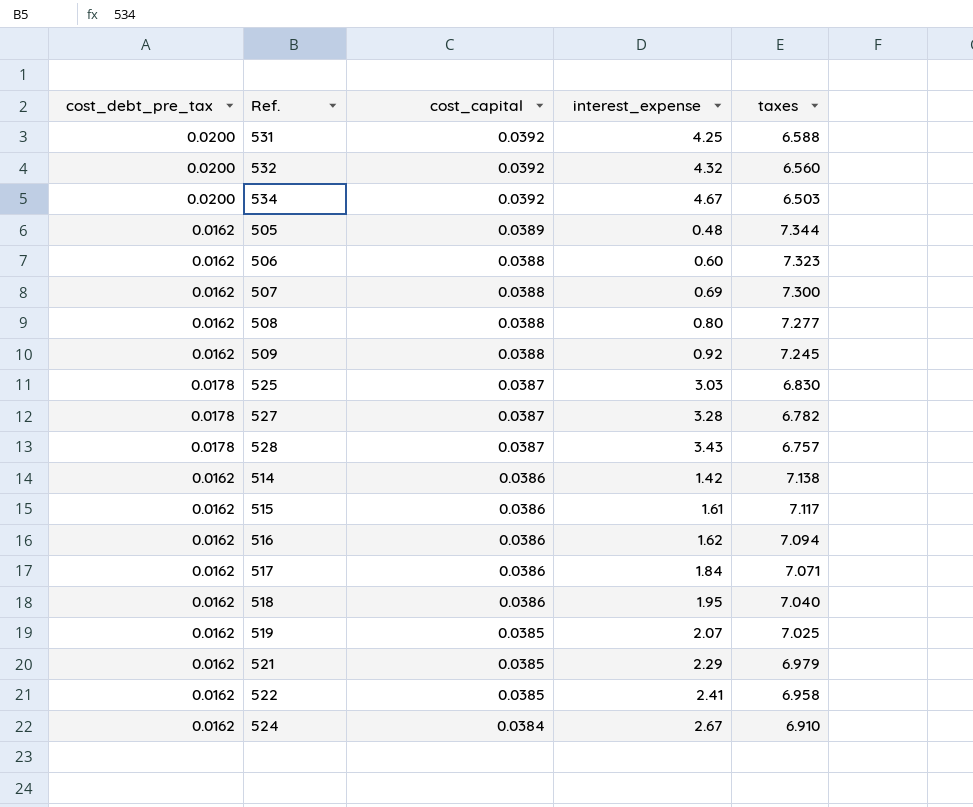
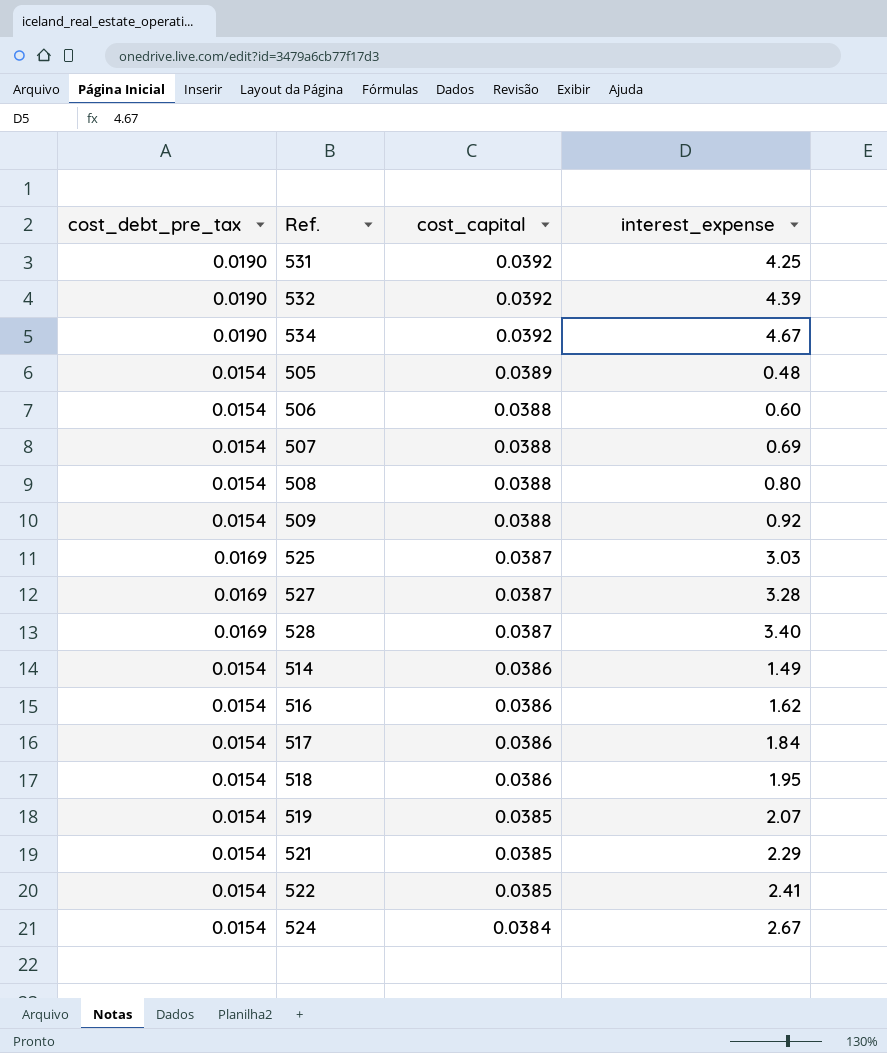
column taxes | position: 5 -> none
row 515: 0.0162 | 0.0386 | 1.61 | 7.117 -> none
531 | cost_debt_pre_tax: 0.0200 -> 0.0190
532 | cost_debt_pre_tax: 0.0200 -> 0.0190
532 | interest_expense: 4.32 -> 4.39
534 | cost_debt_pre_tax: 0.0200 -> 0.0190
505 | cost_debt_pre_tax: 0.0162 -> 0.0154
506 | cost_debt_pre_tax: 0.0162 -> 0.0154
507 | cost_debt_pre_tax: 0.0162 -> 0.0154
508 | cost_debt_pre_tax: 0.0162 -> 0.0154
509 | cost_debt_pre_tax: 0.0162 -> 0.0154
525 | cost_debt_pre_tax: 0.0178 -> 0.0169
527 | cost_debt_pre_tax: 0.0178 -> 0.0169
528 | cost_debt_pre_tax: 0.0178 -> 0.0169
528 | interest_expense: 3.43 -> 3.40
514 | cost_debt_pre_tax: 0.0162 -> 0.0154
514 | interest_expense: 1.42 -> 1.49
516 | cost_debt_pre_tax: 0.0162 -> 0.0154
517 | cost_debt_pre_tax: 0.0162 -> 0.0154
518 | cost_debt_pre_tax: 0.0162 -> 0.0154
519 | cost_debt_pre_tax: 0.0162 -> 0.0154
521 | cost_debt_pre_tax: 0.0162 -> 0.0154
522 | cost_debt_pre_tax: 0.0162 -> 0.0154
524 | cost_debt_pre_tax: 0.0162 -> 0.0154

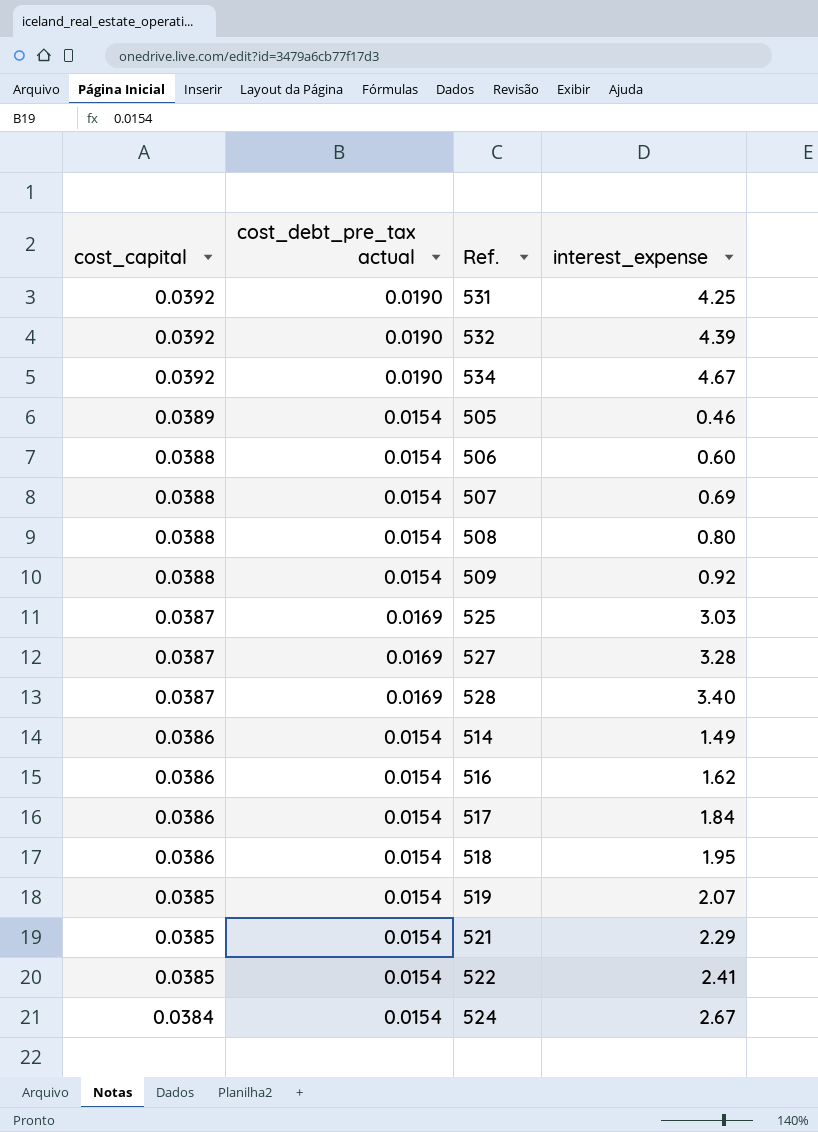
column cost_capital | position: 3 -> 1
column name: cost_debt_pre_tax -> cost_debt_pre_tax actual
505 | interest_expense: 0.48 -> 0.46

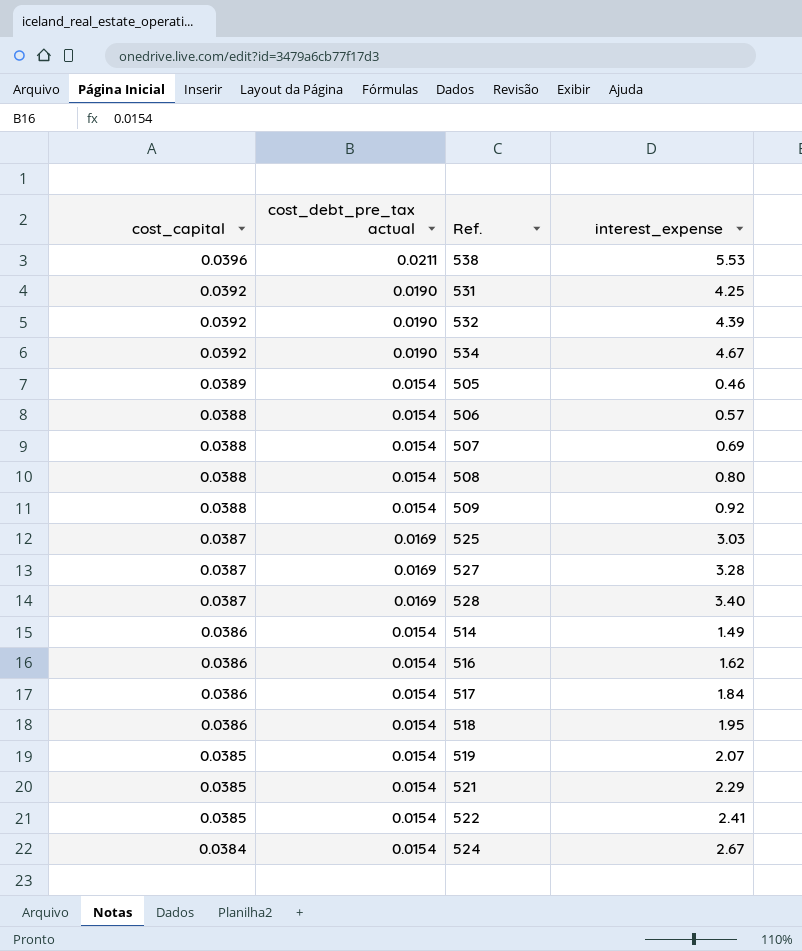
row 538: none -> 0.0396 | 0.0211 | 5.53
506 | interest_expense: 0.60 -> 0.57

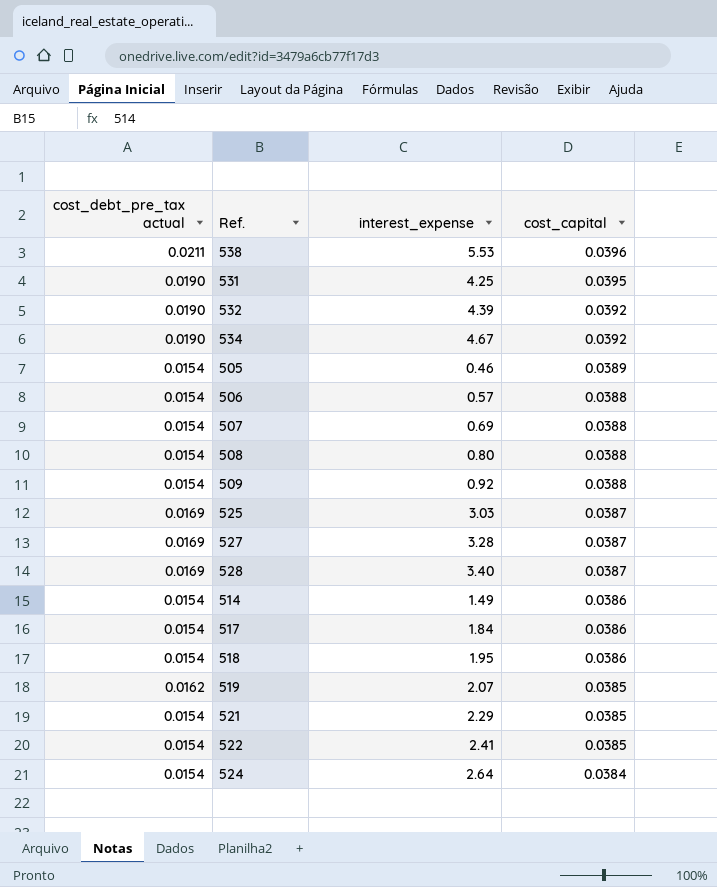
column cost_capital | position: 1 -> 4
row 516: 0.0386 | 0.0154 | 1.62 -> none
531 | cost_capital: 0.0392 -> 0.0395
519 | cost_debt_pre_tax actual: 0.0154 -> 0.0162
524 | interest_expense: 2.67 -> 2.64

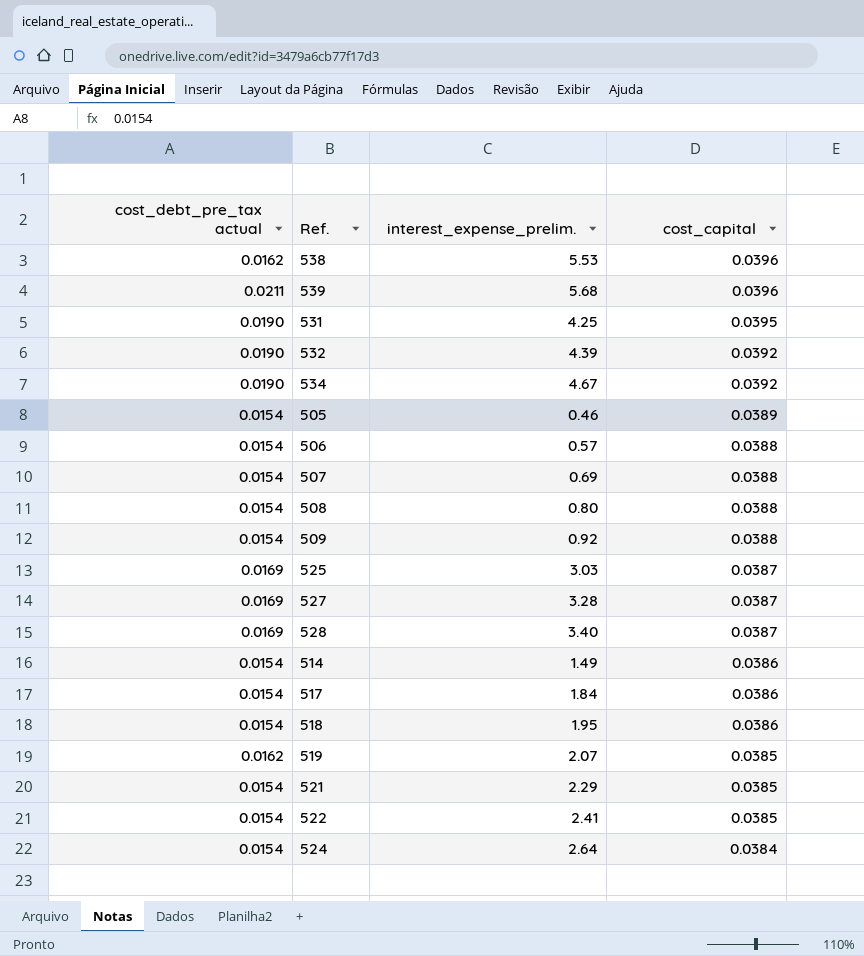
column name: interest_expense -> interest_expense_prelim.
538 | cost_debt_pre_tax actual: 0.0211 -> 0.0162
row 539: none -> 0.0211 | 5.68 | 0.0396

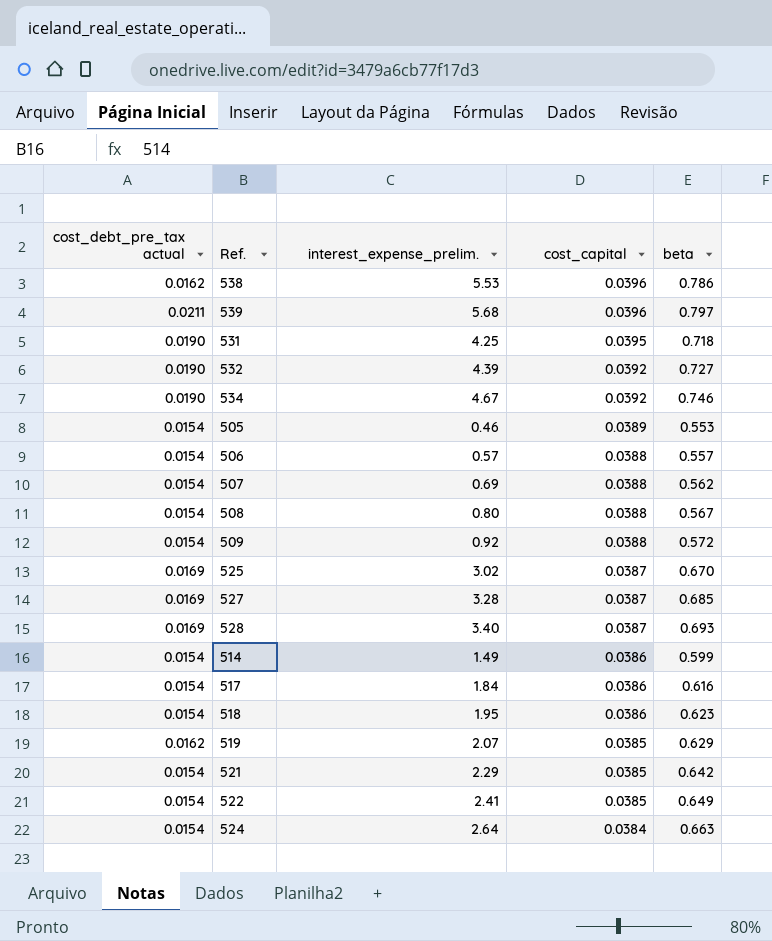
column beta | position: none -> 5
525 | interest_expense_prelim.: 3.03 -> 3.02

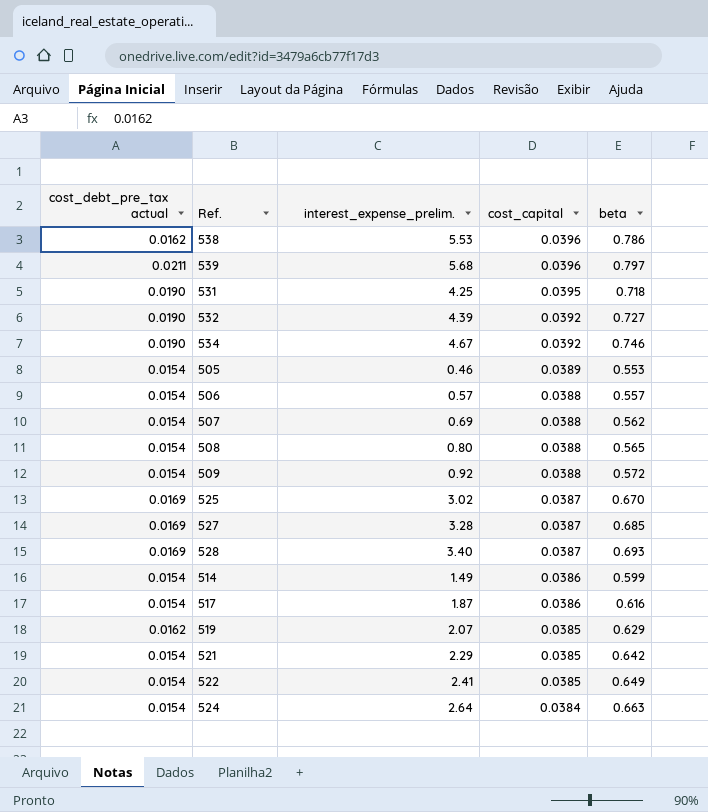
row 518: 0.0154 | 1.95 | 0.0386 | 0.623 -> none
508 | beta: 0.567 -> 0.565
517 | interest_expense_prelim.: 1.84 -> 1.87

